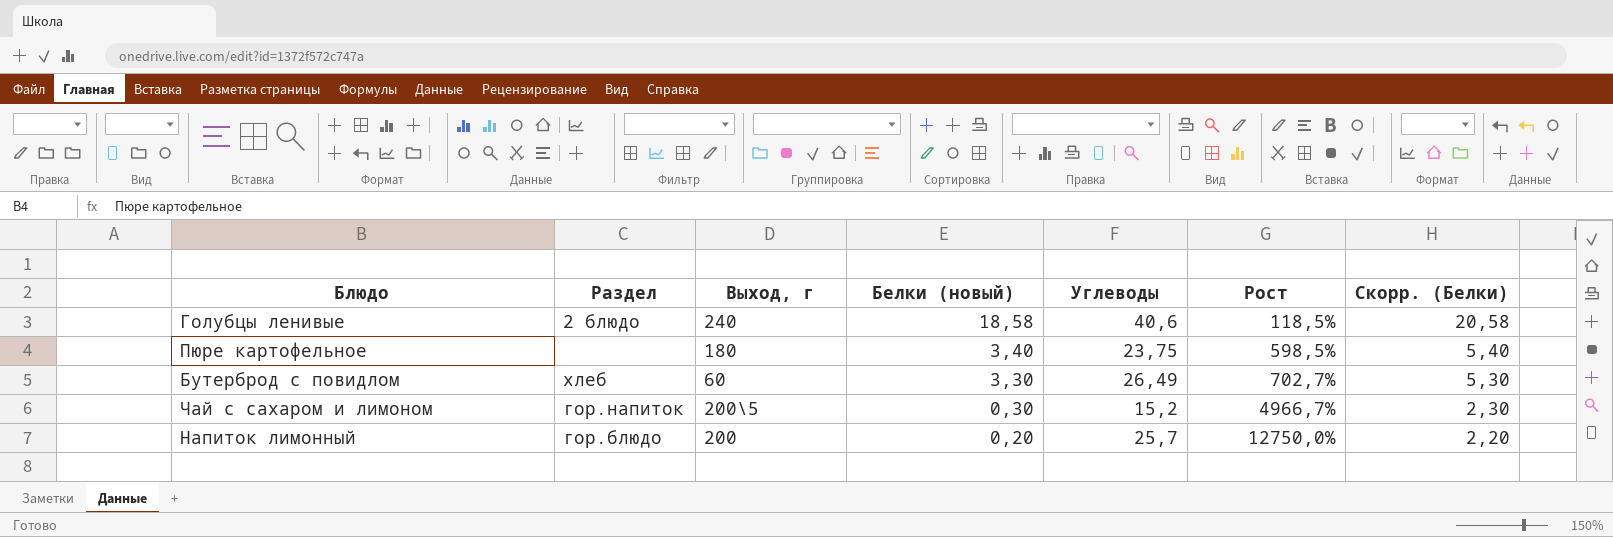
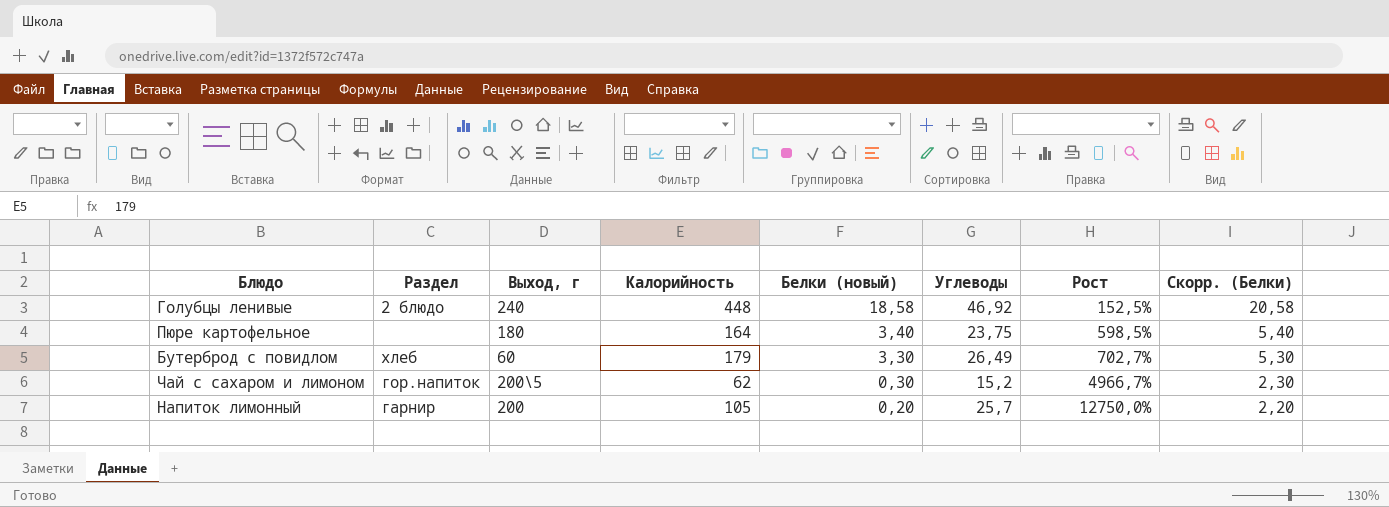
column Калорийность | position: none -> 4
Голубцы ленивые | Углеводы: 40,6 -> 46,92
Голубцы ленивые | Рост: 118,5% -> 152,5%
Напиток лимонный | Раздел: гор.блюдо -> гарнир

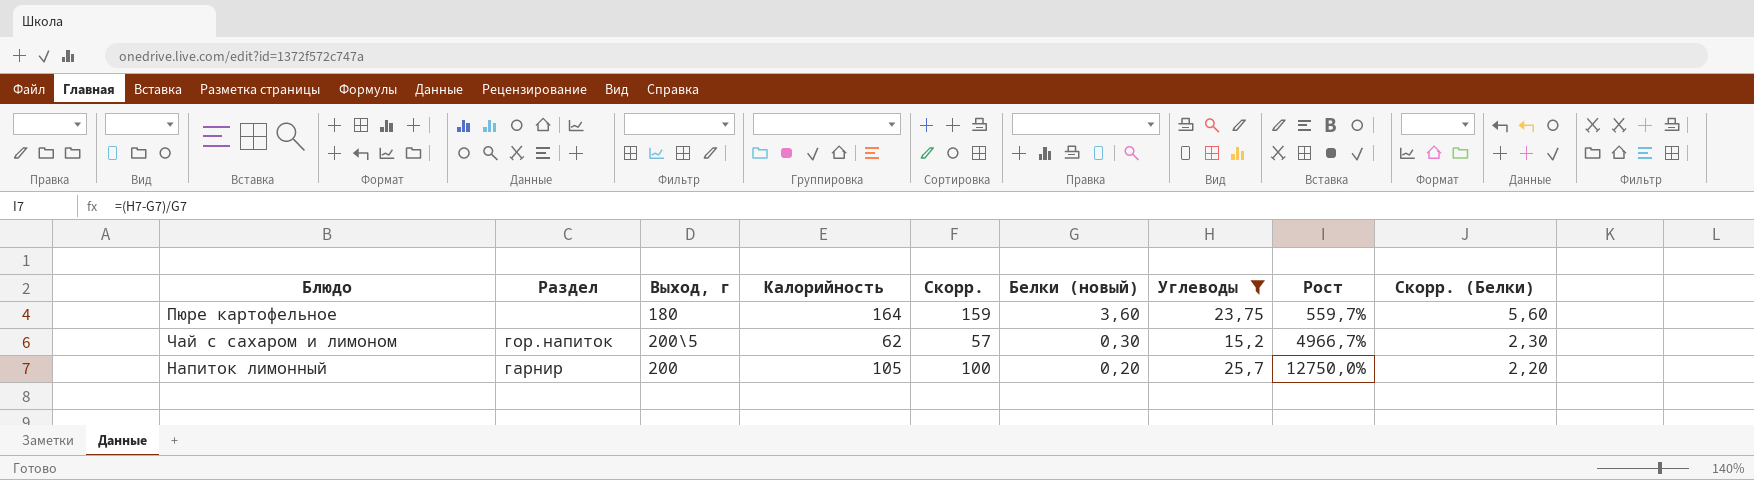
filter: none -> Углеводы <= 25,7
column Скорр. | formula: none -> [Калорийность] - 5
Пюре картофельное | Белки (новый): 3,40 -> 3,60
Пюре картофельное | Рост: 598,5% -> 559,7%
Пюре картофельное | Скорр. (Белки): 5,40 -> 5,60

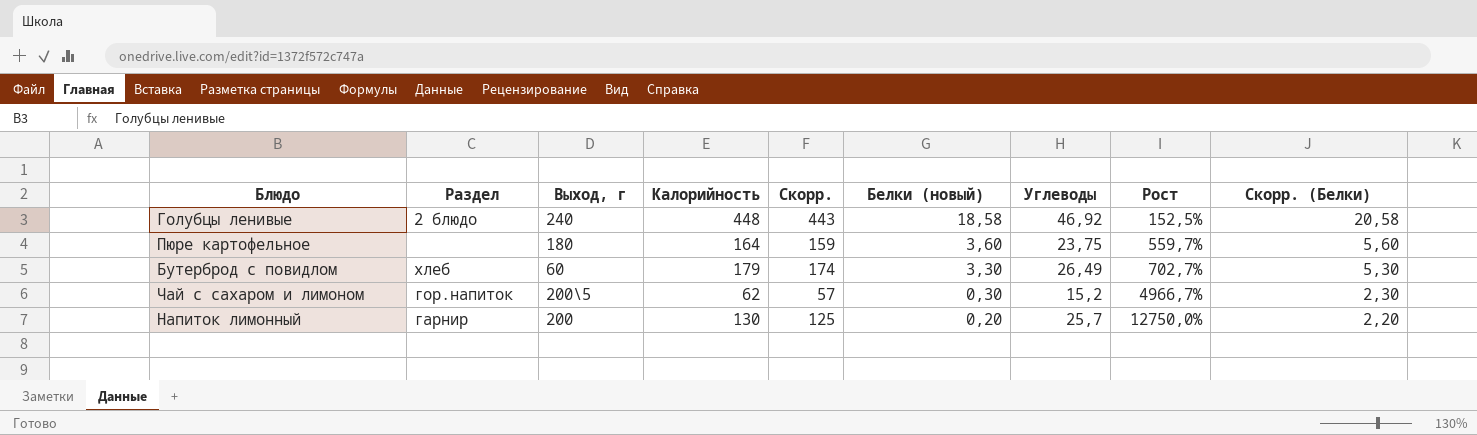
filter: Углеводы <= 25,7 -> none
Напиток лимонный | Калорийность: 105 -> 130
Напиток лимонный | Скорр.: 100 -> 125

